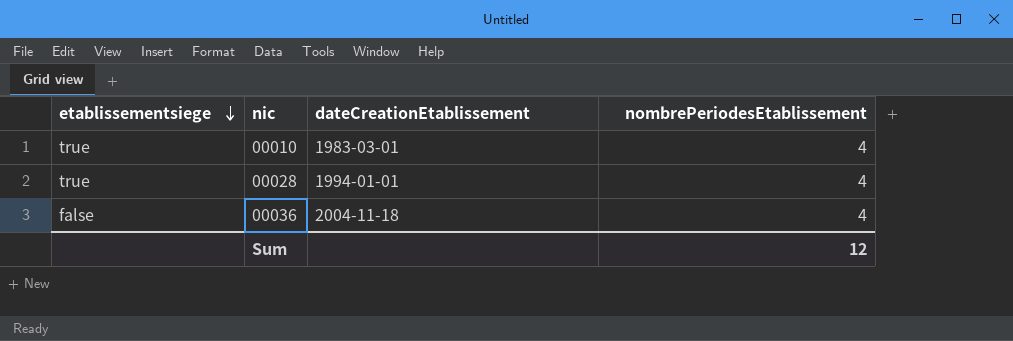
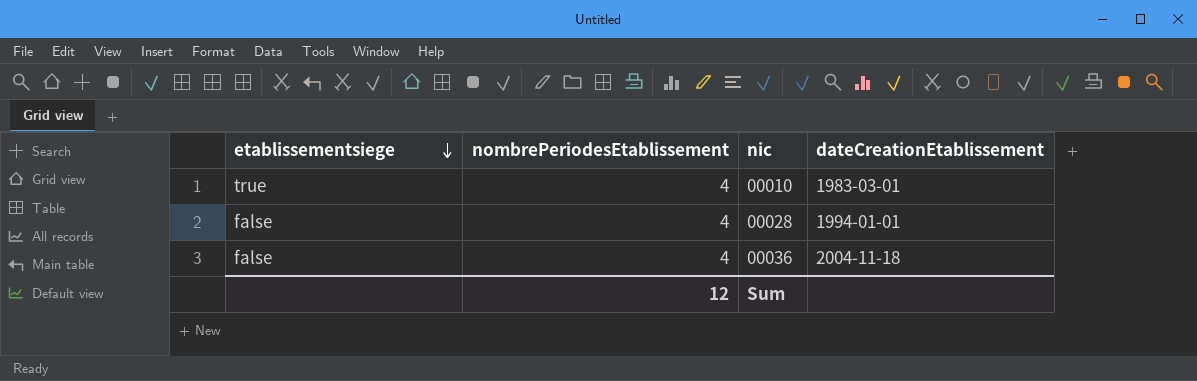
column nombrePeriodesEtablissement | position: 4 -> 2
00028 | etablissementsiege: true -> false

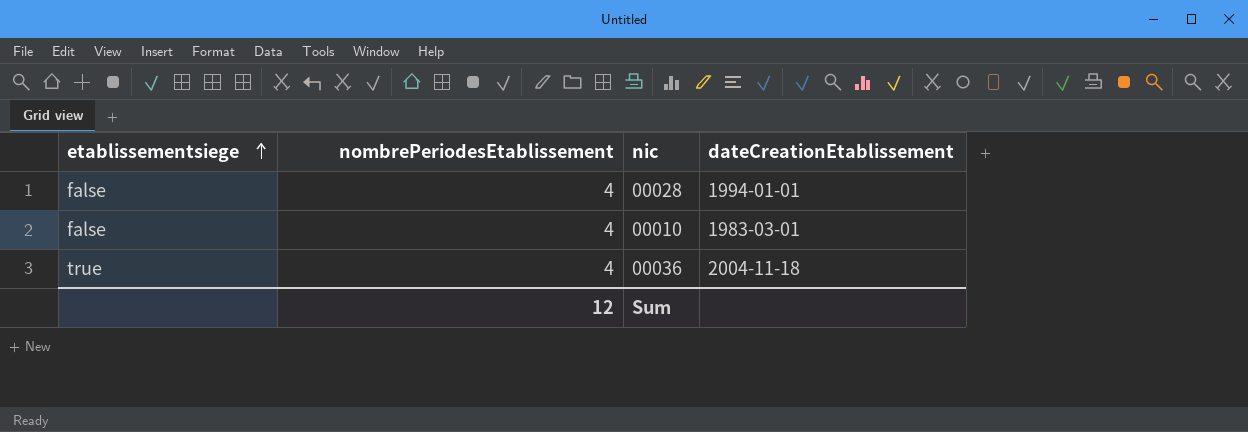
row order: etablissementsiege descending -> etablissementsiege ascending
00010 | etablissementsiege: true -> false
00036 | etablissementsiege: false -> true

